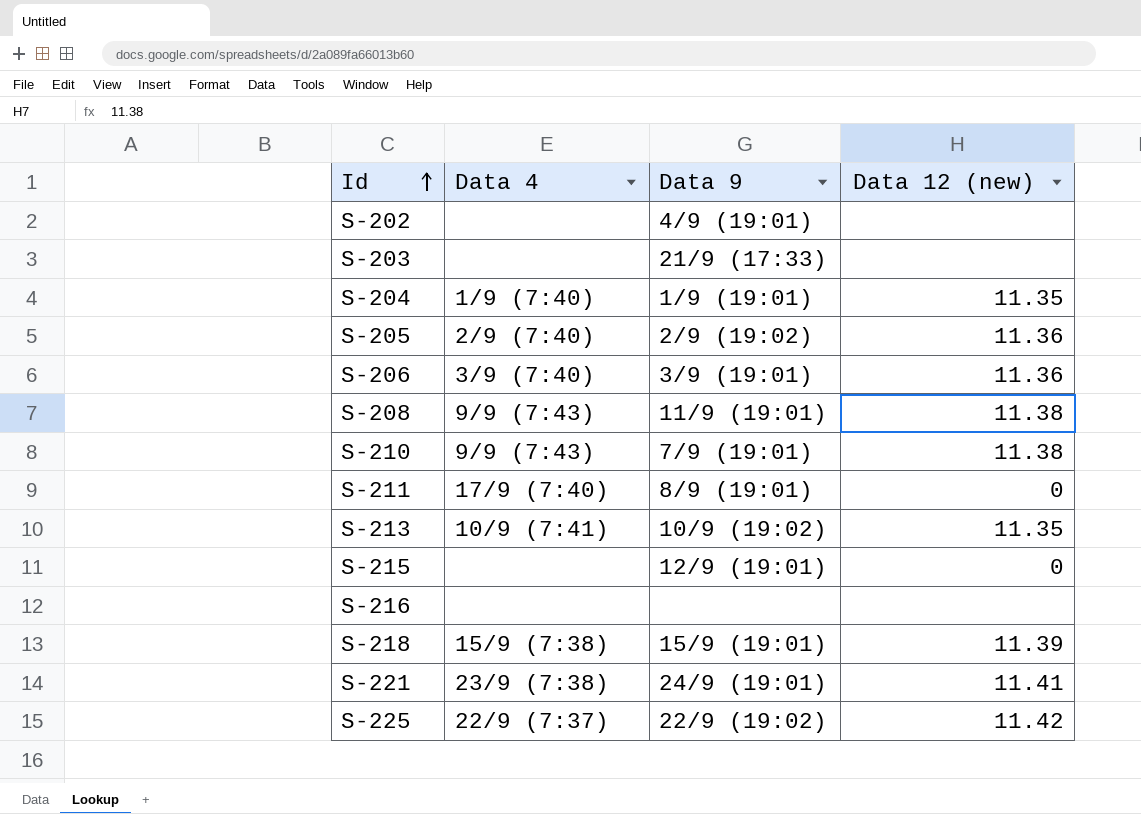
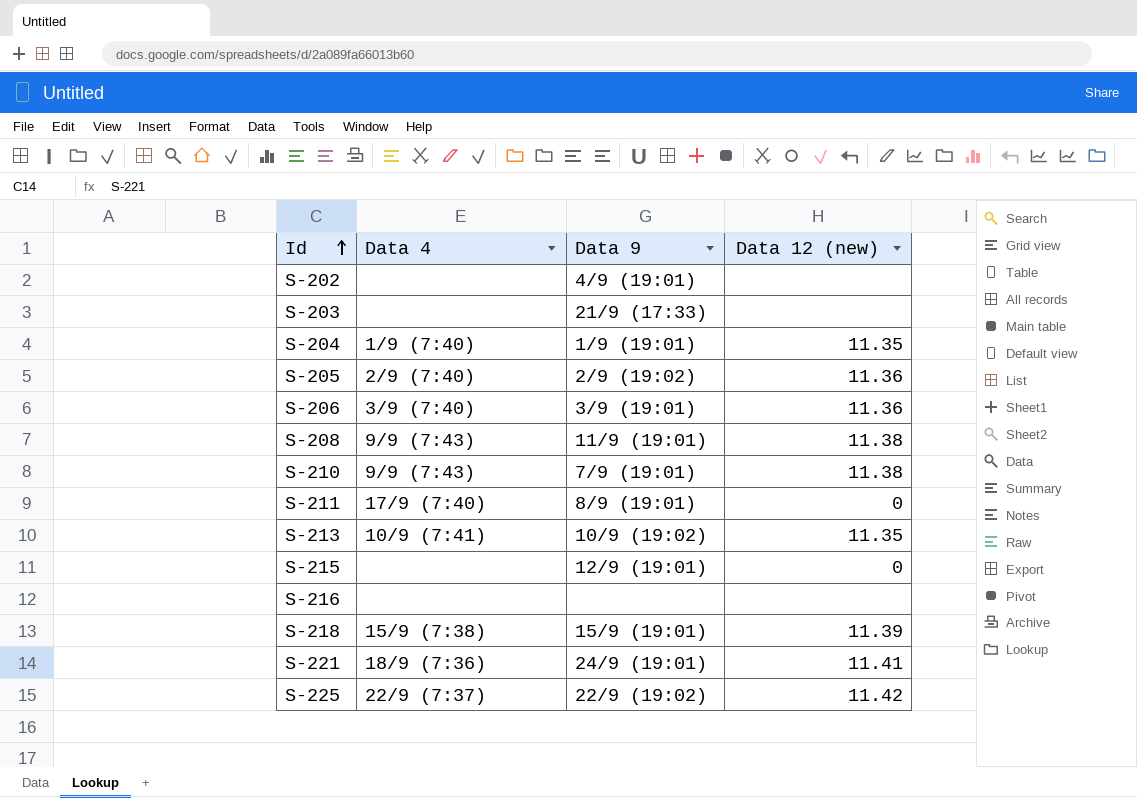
S-221 | Data 4: 23/9 (7:38) -> 18/9 (7:36)

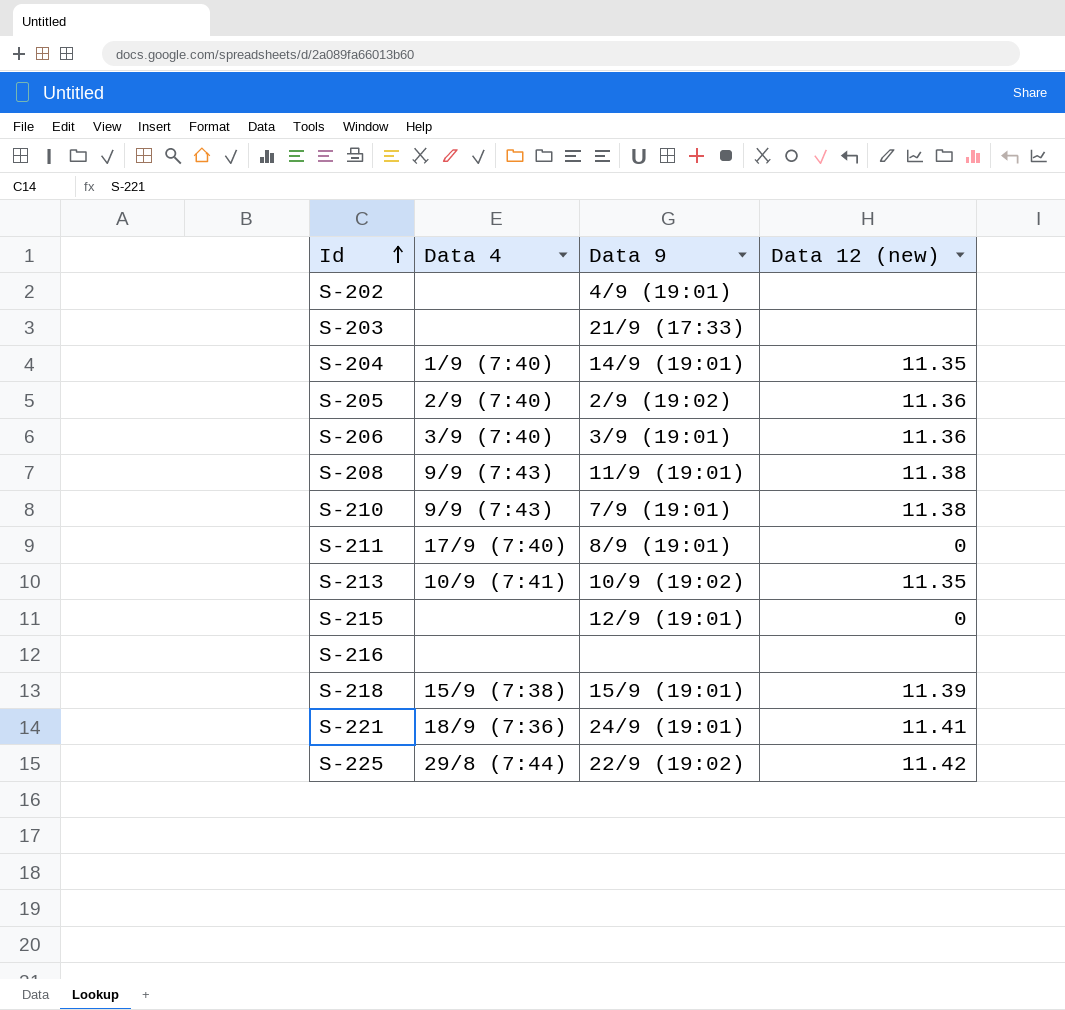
S-204 | Data 9: 1/9 (19:01) -> 14/9 (19:01)
S-225 | Data 4: 22/9 (7:37) -> 29/8 (7:44)

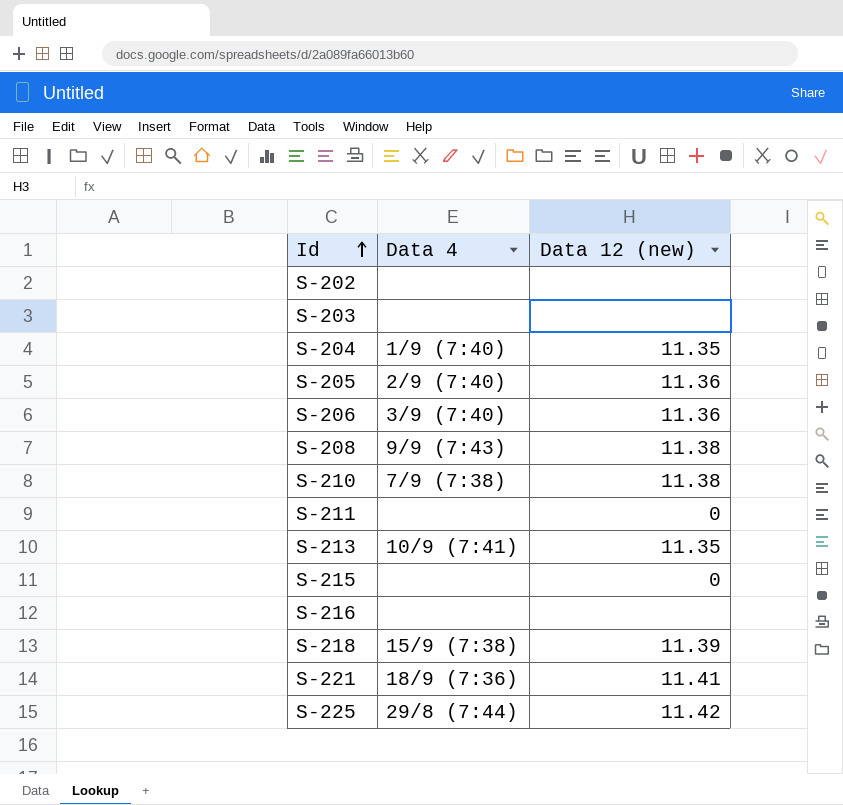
column Data 9 | position: 3 -> none
S-210 | Data 4: 9/9 (7:43) -> 7/9 (7:38)
S-211 | Data 4: 17/9 (7:40) -> none

